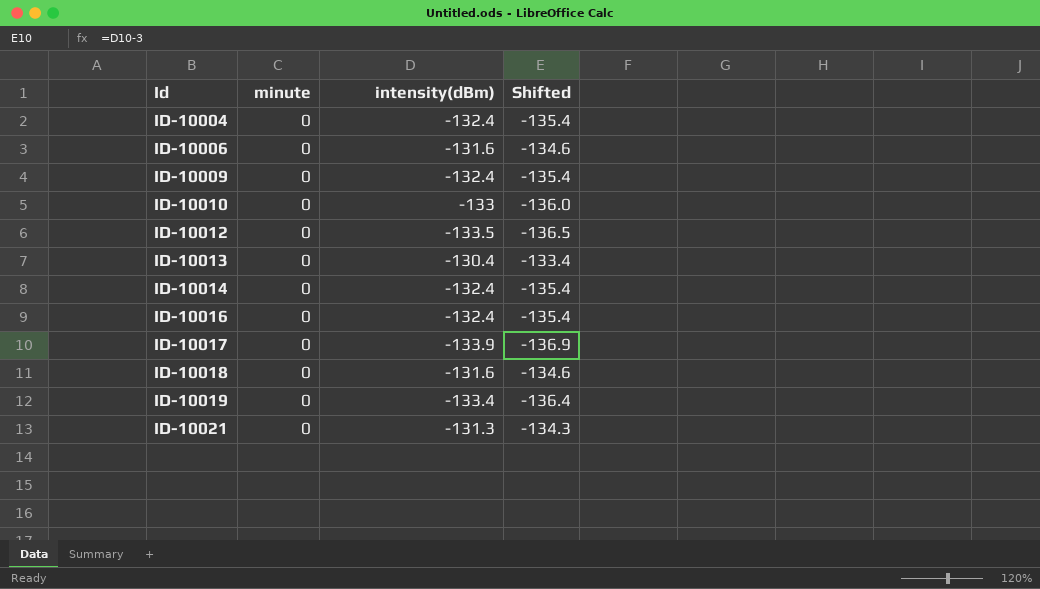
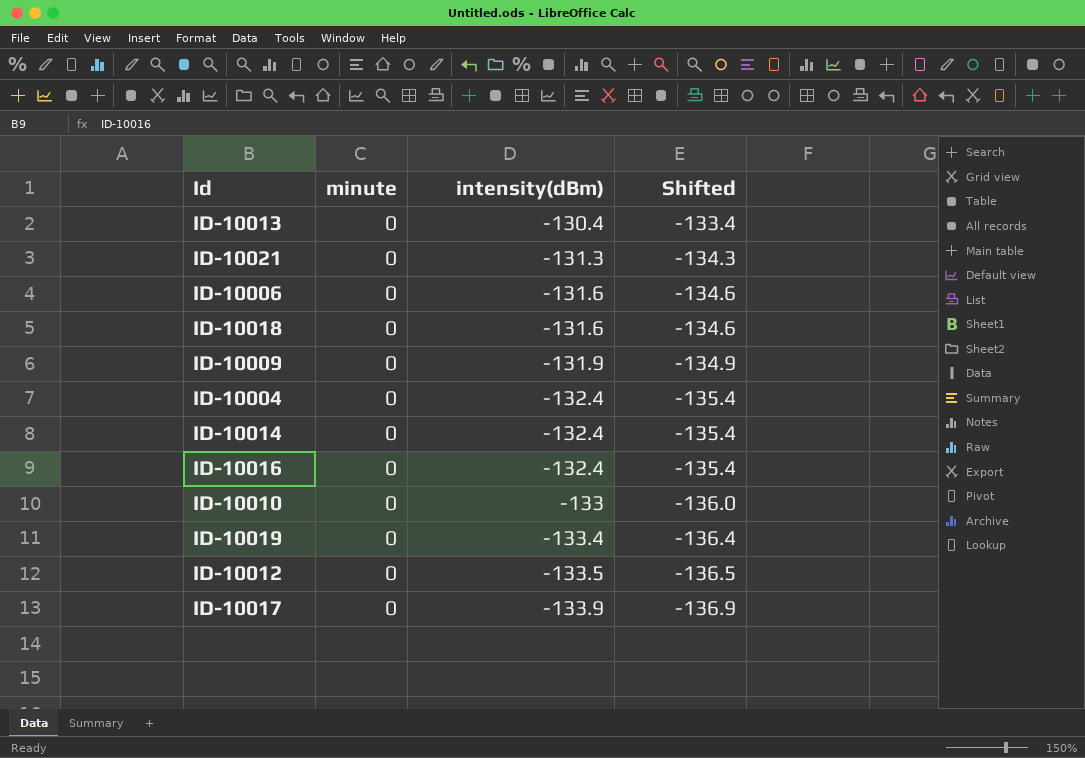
row order: Id ascending -> intensity(dBm) descending
ID-10009 | intensity(dBm): -132.4 -> -131.9
ID-10009 | Shifted: -135.4 -> -134.9

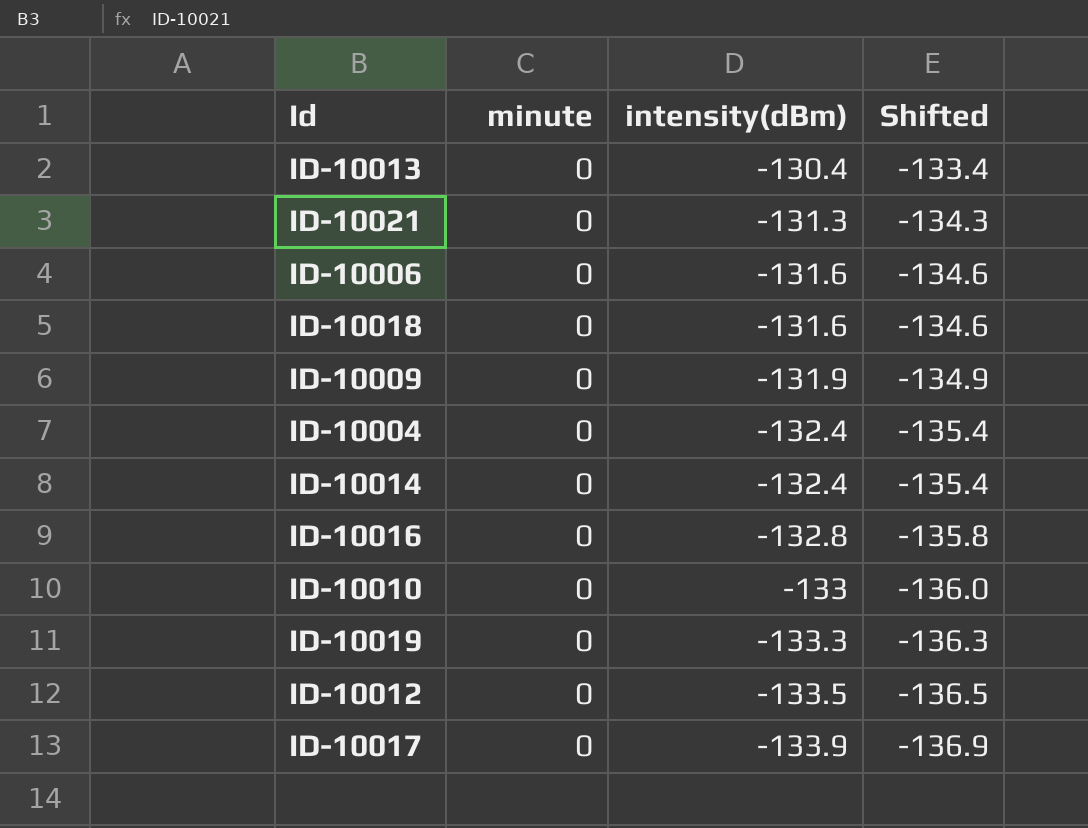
ID-10016 | intensity(dBm): -132.4 -> -132.8
ID-10016 | Shifted: -135.4 -> -135.8
ID-10019 | intensity(dBm): -133.4 -> -133.3
ID-10019 | Shifted: -136.4 -> -136.3

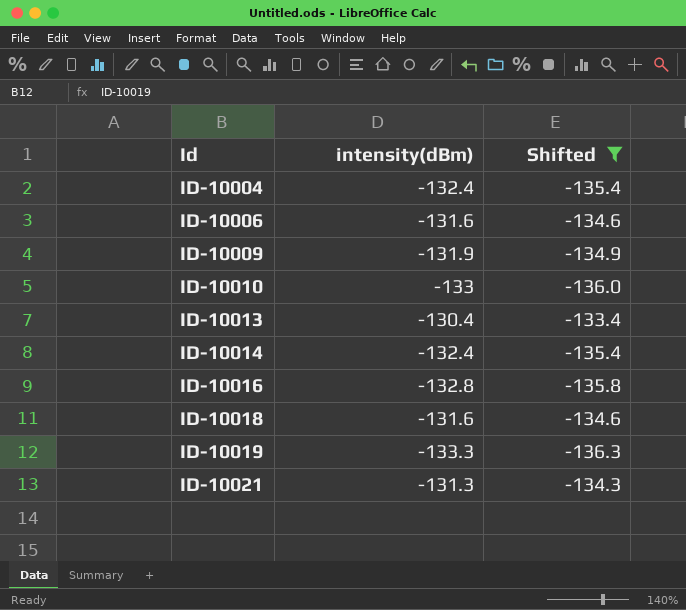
filter: none -> Shifted >= -136.3
row order: intensity(dBm) descending -> Id ascending
column minute | position: 2 -> none

